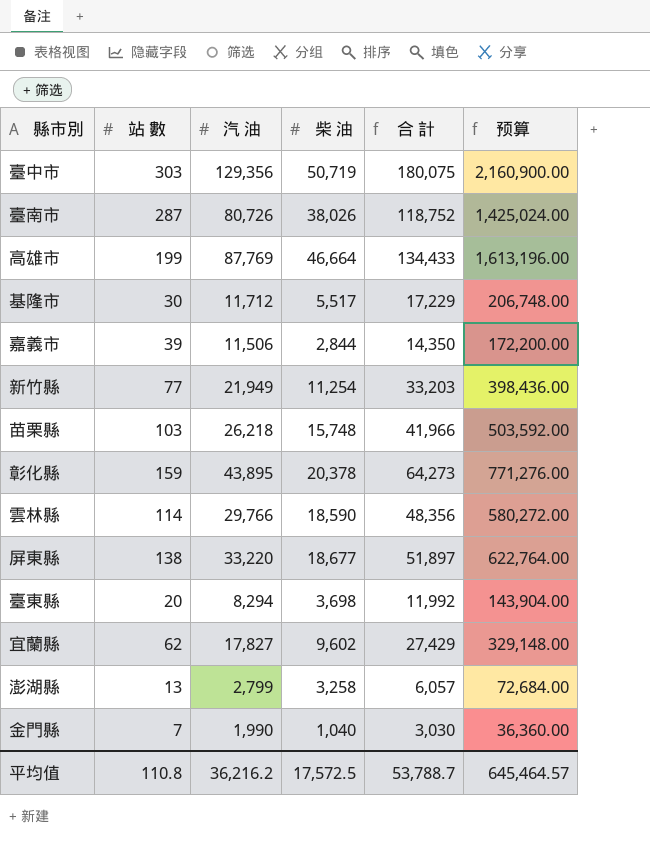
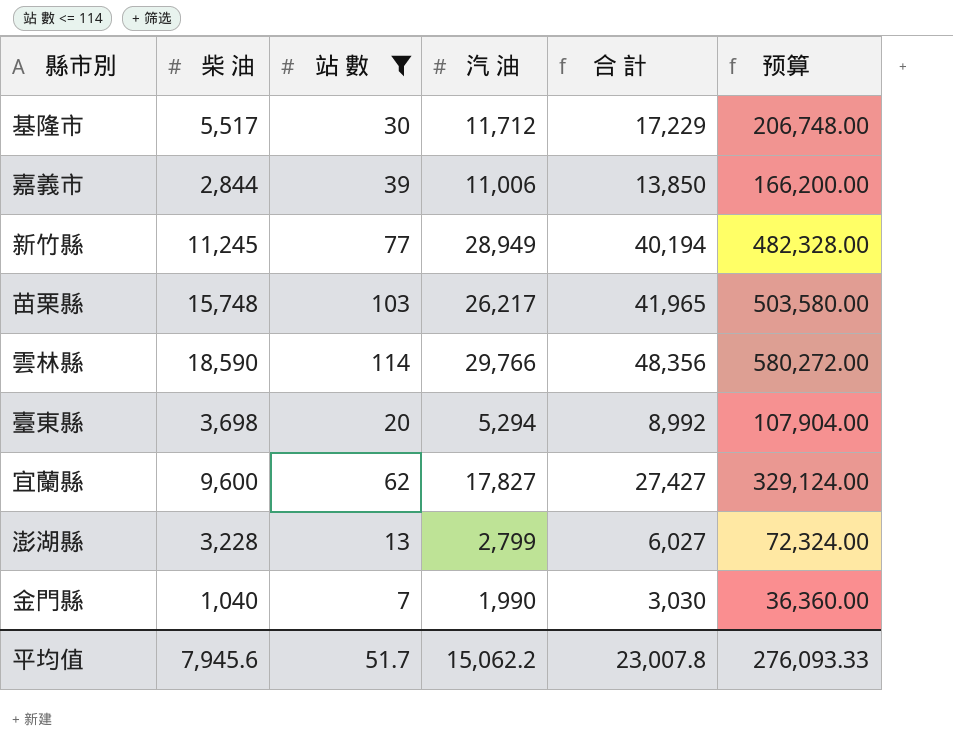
filter: none -> 站 數 <= 114
column 柴 油 | position: 4 -> 2
嘉義市 | 汽 油: 11,506 -> 11,006
嘉義市 | 合 計: 14,350 -> 13,850
嘉義市 | 预算: 172,200.00 -> 166,200.00
新竹縣 | 柴 油: 11,254 -> 11,245
新竹縣 | 汽 油: 21,949 -> 28,949
新竹縣 | 合 計: 33,203 -> 40,194
新竹縣 | 预算: 398,436.00 -> 482,328.00
苗栗縣 | 汽 油: 26,218 -> 26,217
苗栗縣 | 合 計: 41,966 -> 41,965
苗栗縣 | 预算: 503,592.00 -> 503,580.00
臺東縣 | 汽 油: 8,294 -> 5,294
臺東縣 | 合 計: 11,992 -> 8,992
臺東縣 | 预算: 143,904.00 -> 107,904.00
宜蘭縣 | 柴 油: 9,602 -> 9,600
宜蘭縣 | 合 計: 27,429 -> 27,427
宜蘭縣 | 预算: 329,148.00 -> 329,124.00
澎湖縣 | 柴 油: 3,258 -> 3,228
澎湖縣 | 合 計: 6,057 -> 6,027
澎湖縣 | 预算: 72,684.00 -> 72,324.00
平均值 | 柴 油: 17,572.5 -> 7,945.6
平均值 | 站 數: 110.8 -> 51.7
平均值 | 汽 油: 36,216.2 -> 15,062.2
平均值 | 合 計: 53,788.7 -> 23,007.8
平均值 | 预算: 645,464.57 -> 276,093.33

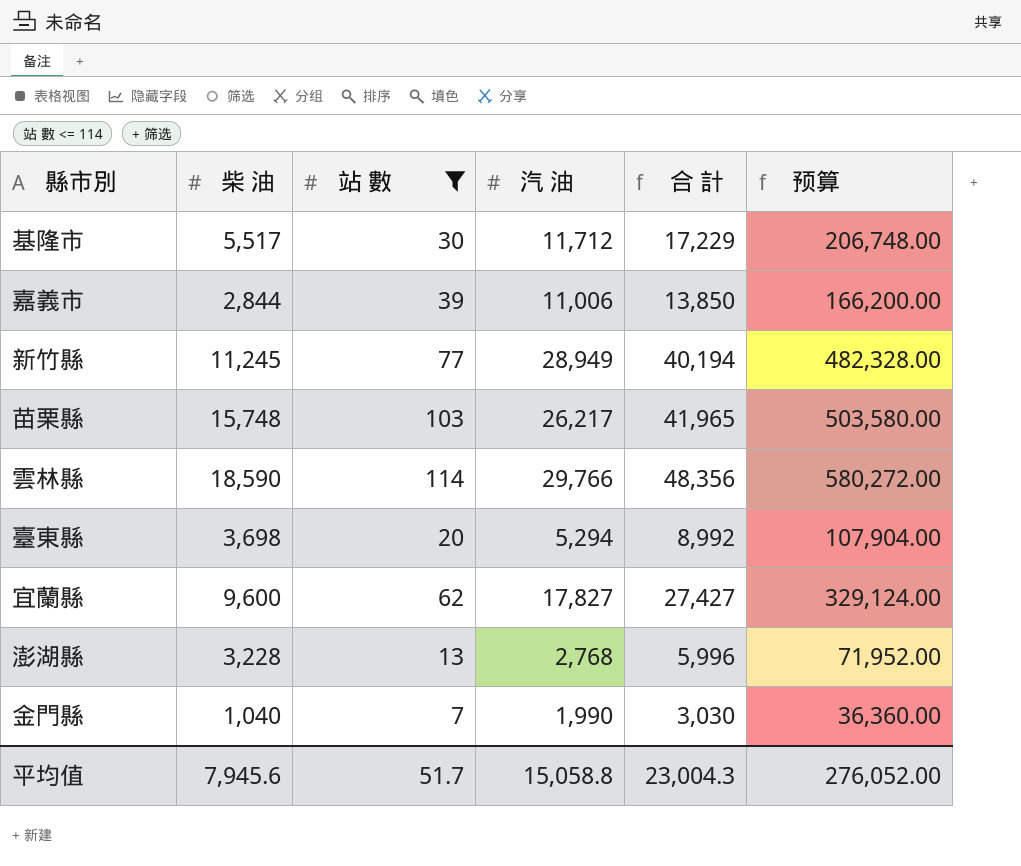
澎湖縣 | 汽 油: 2,799 -> 2,768
澎湖縣 | 合 計: 6,027 -> 5,996
澎湖縣 | 预算: 72,324.00 -> 71,952.00
平均值 | 汽 油: 15,062.2 -> 15,058.8
平均值 | 合 計: 23,007.8 -> 23,004.3
平均值 | 预算: 276,093.33 -> 276,052.00

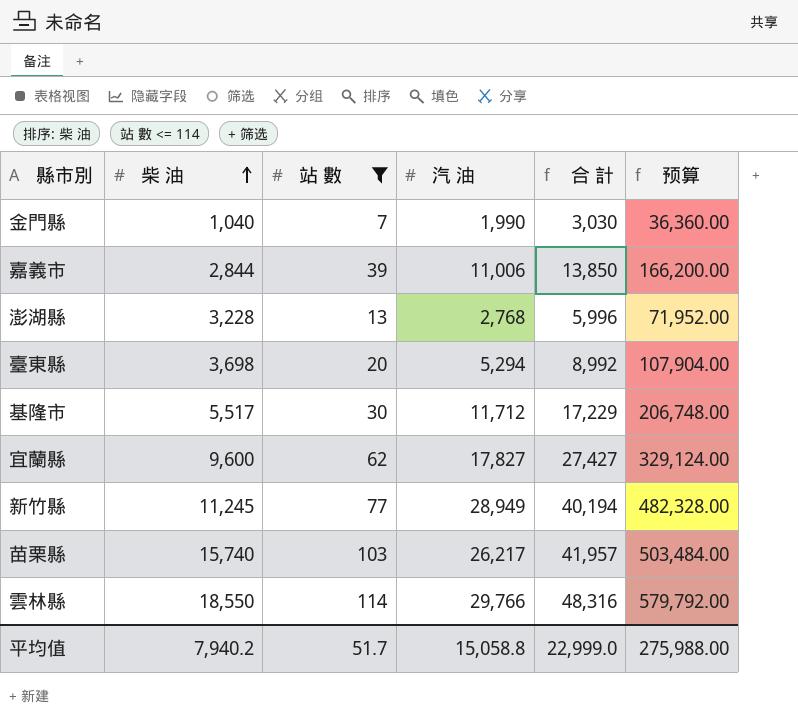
row order: none -> 柴 油 ascending
苗栗縣 | 柴 油: 15,748 -> 15,740
苗栗縣 | 合 計: 41,965 -> 41,957
苗栗縣 | 预算: 503,580.00 -> 503,484.00
雲林縣 | 柴 油: 18,590 -> 18,550
雲林縣 | 合 計: 48,356 -> 48,316
雲林縣 | 预算: 580,272.00 -> 579,792.00
平均值 | 柴 油: 7,945.6 -> 7,940.2
平均值 | 合 計: 23,004.3 -> 22,999.0
平均值 | 预算: 276,052.00 -> 275,988.00

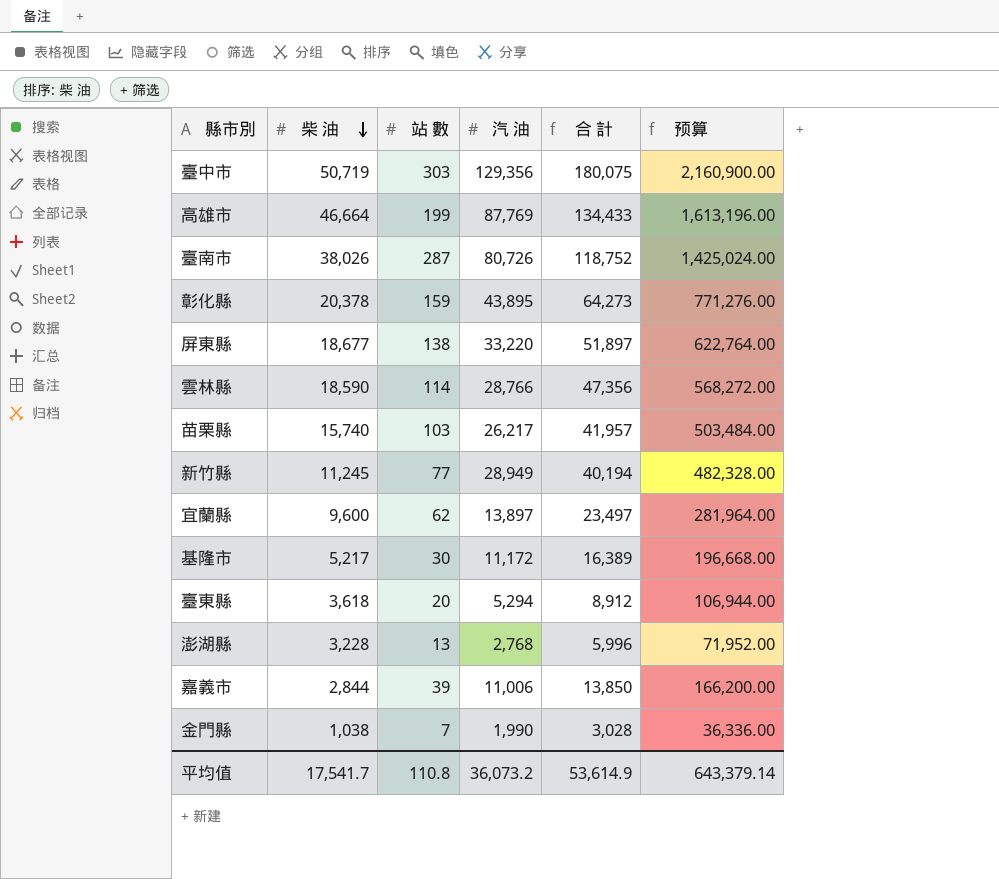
filter: 站 數 <= 114 -> none
row order: 柴 油 ascending -> 柴 油 descending
雲林縣 | 柴 油: 18,550 -> 18,590
雲林縣 | 汽 油: 29,766 -> 28,766
雲林縣 | 合 計: 48,316 -> 47,356
雲林縣 | 预算: 579,792.00 -> 568,272.00
宜蘭縣 | 汽 油: 17,827 -> 13,897
宜蘭縣 | 合 計: 27,427 -> 23,497
宜蘭縣 | 预算: 329,124.00 -> 281,964.00
基隆市 | 柴 油: 5,517 -> 5,217
基隆市 | 汽 油: 11,712 -> 11,172
基隆市 | 合 計: 17,229 -> 16,389
基隆市 | 预算: 206,748.00 -> 196,668.00
臺東縣 | 柴 油: 3,698 -> 3,618
臺東縣 | 合 計: 8,992 -> 8,912
臺東縣 | 预算: 107,904.00 -> 106,944.00
金門縣 | 柴 油: 1,040 -> 1,038
金門縣 | 合 計: 3,030 -> 3,028
金門縣 | 预算: 36,360.00 -> 36,336.00
平均值 | 柴 油: 7,940.2 -> 17,541.7
平均值 | 站 數: 51.7 -> 110.8
平均值 | 汽 油: 15,058.8 -> 36,073.2
平均值 | 合 計: 22,999.0 -> 53,614.9
平均值 | 预算: 275,988.00 -> 643,379.14

